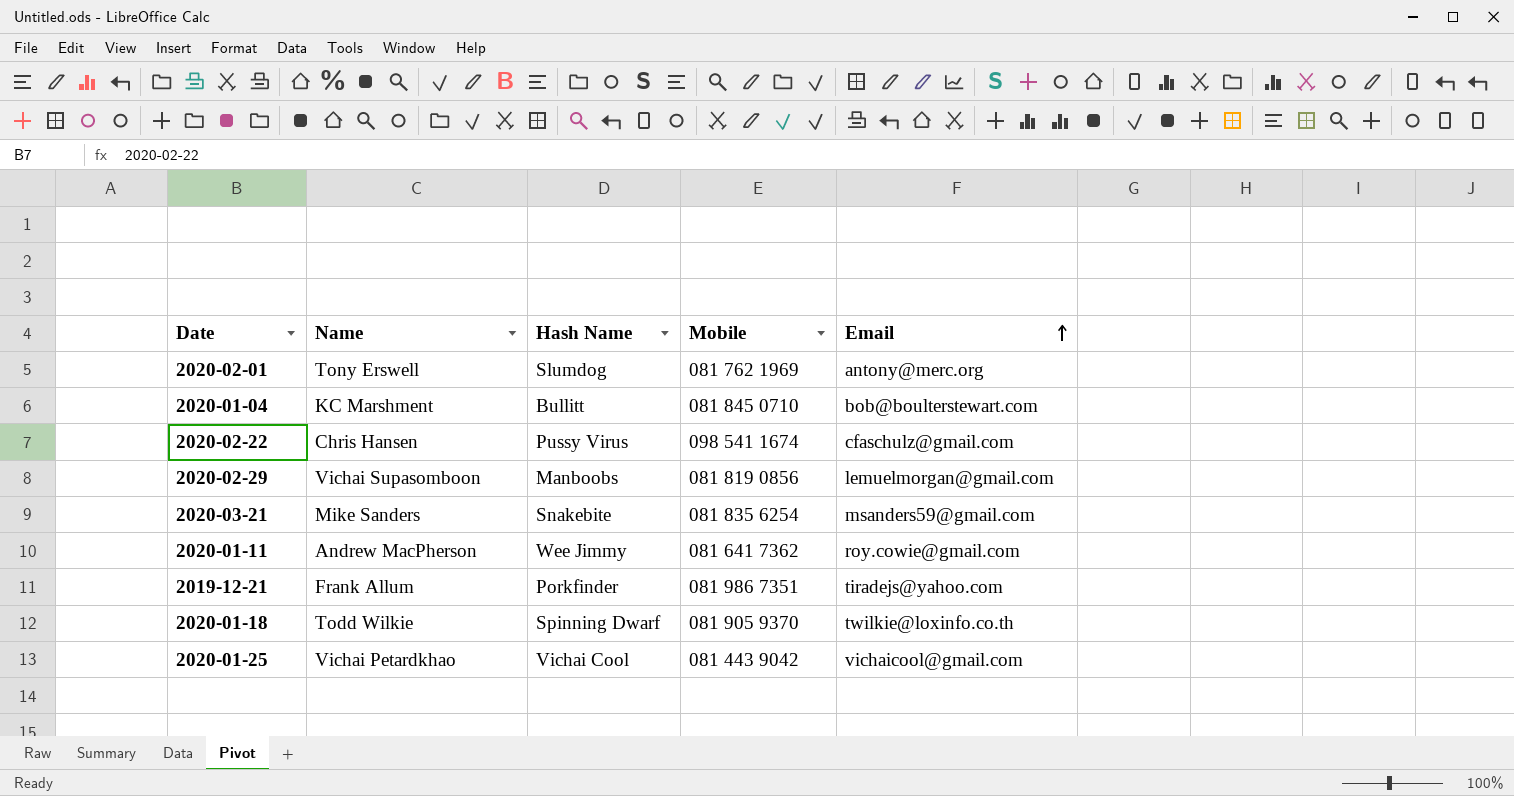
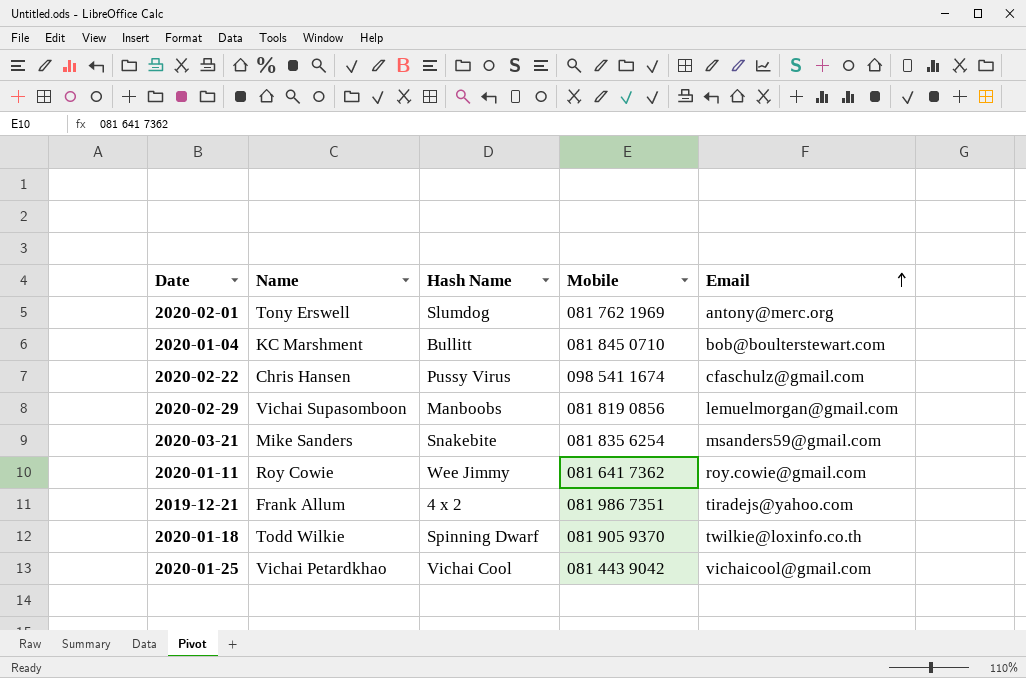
2020-01-11 | Name: Andrew MacPherson -> Roy Cowie
2019-12-21 | Hash Name: Porkfinder -> 4 x 2

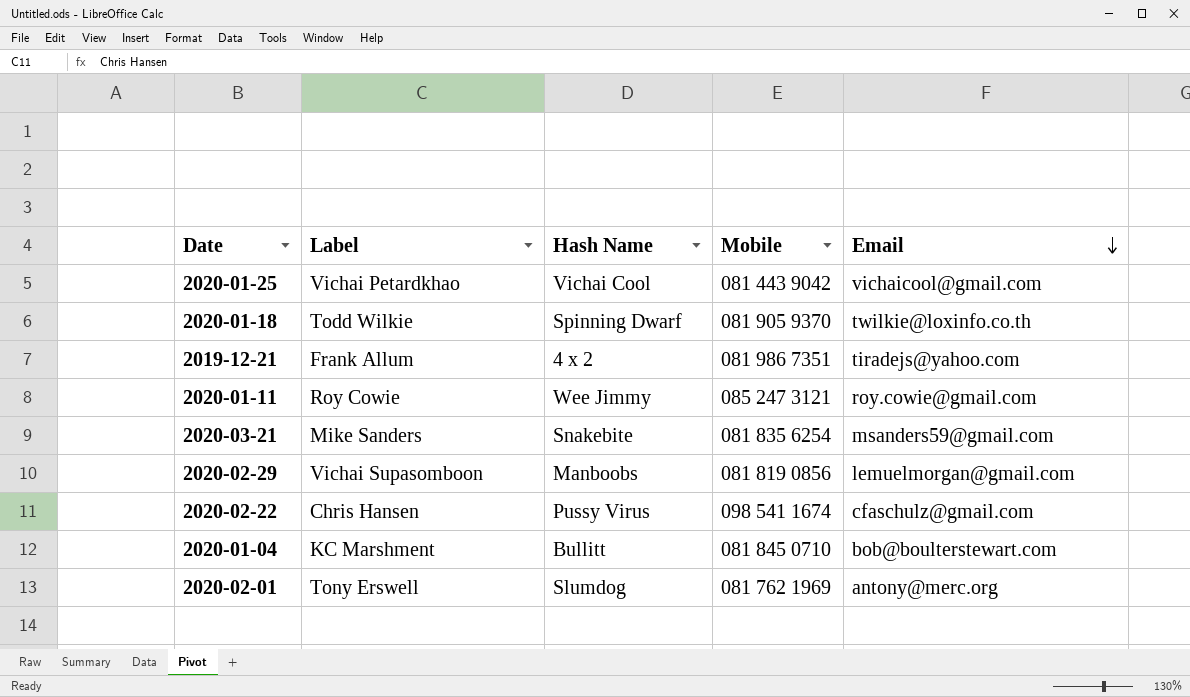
row order: Email ascending -> Email descending
column name: Name -> Label
2020-01-11 | Mobile: 081 641 7362 -> 085 247 3121

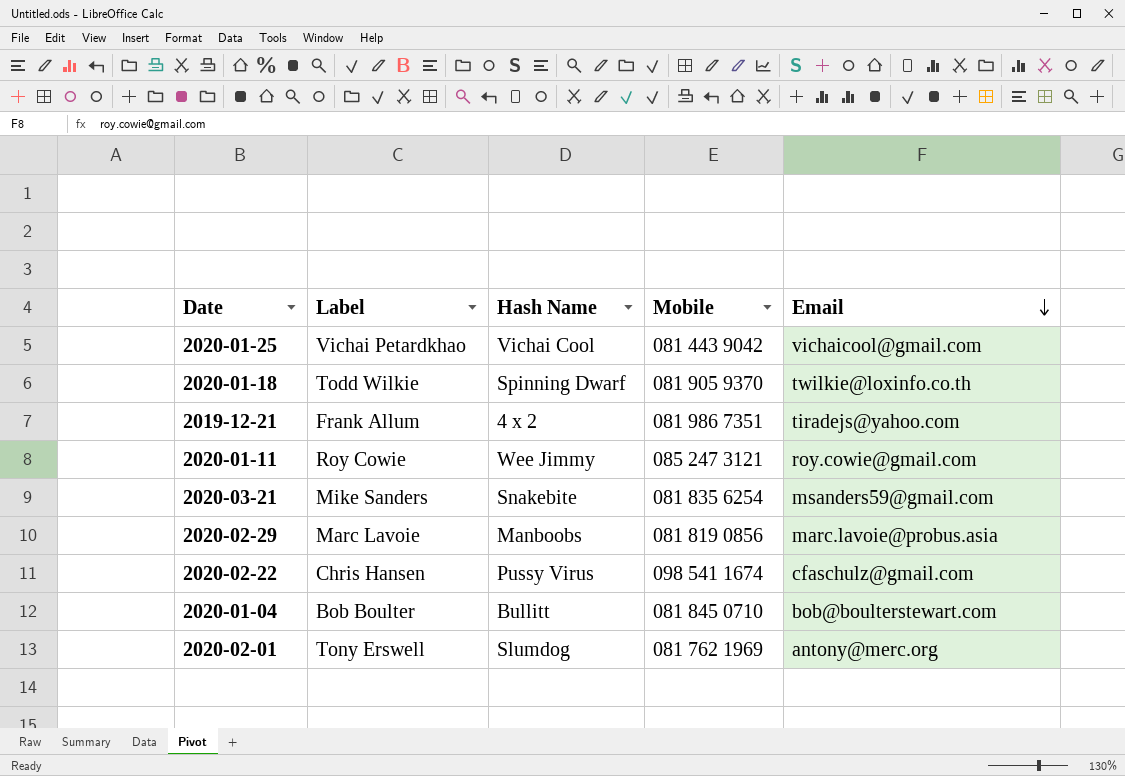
2020-02-29 | Label: Vichai Supasomboon -> Marc Lavoie
2020-02-29 | Email: lemuelmorgan@gmail.com -> marc.lavoie@probus.asia
2020-01-04 | Label: KC Marshment -> Bob Boulter

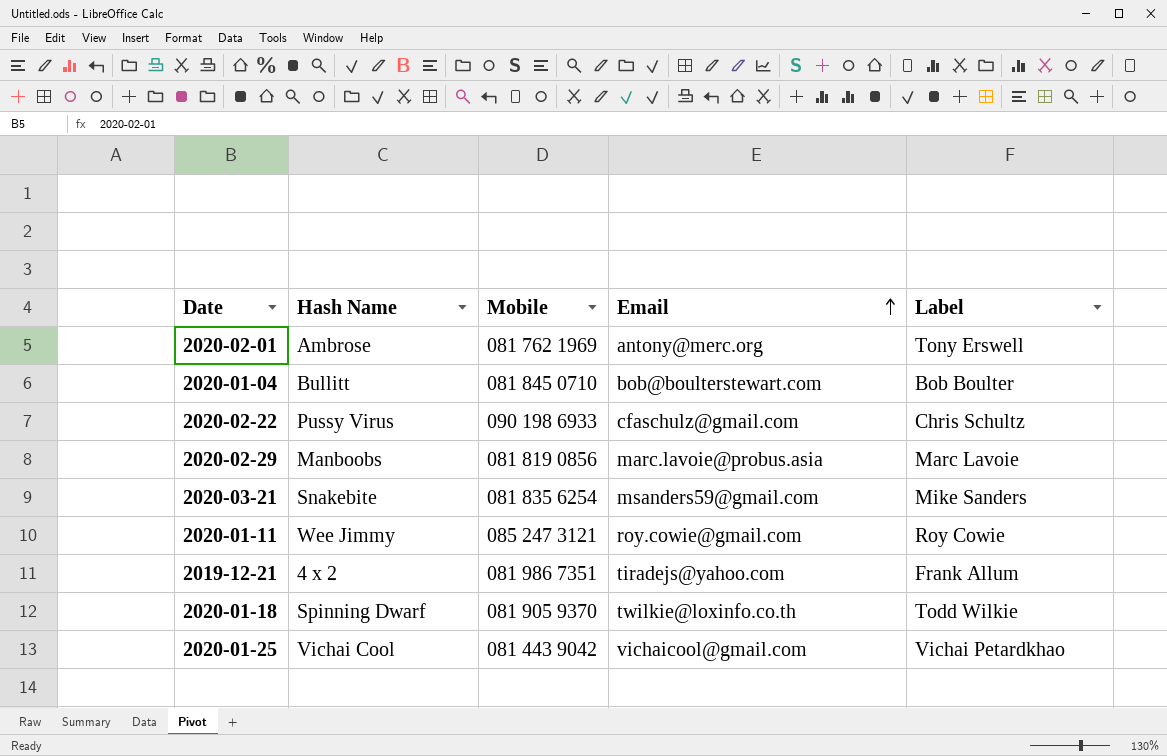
row order: Email descending -> Email ascending
column Label | position: 2 -> 5
2020-02-01 | Hash Name: Slumdog -> Ambrose
2020-02-22 | Mobile: 098 541 1674 -> 090 198 6933
2020-02-22 | Label: Chris Hansen -> Chris Schultz

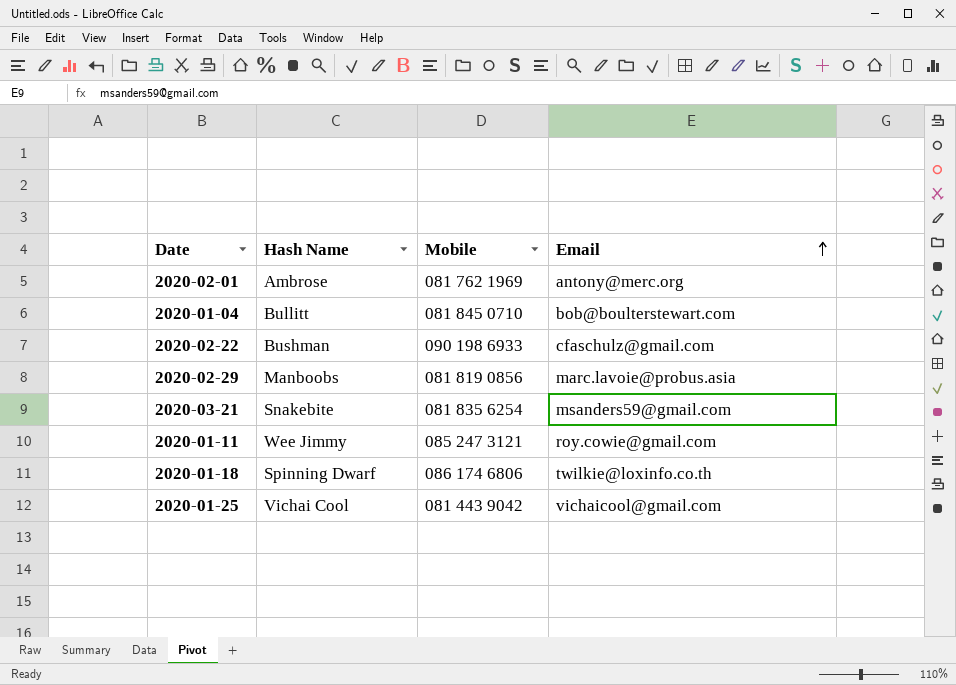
column Label | position: 5 -> none
row 2019-12-21: 4 x 2 | 081 986 7351 | tiradejs@yahoo.com | Frank Allum -> none
2020-02-22 | Hash Name: Pussy Virus -> Bushman
2020-01-18 | Mobile: 081 905 9370 -> 086 174 6806

